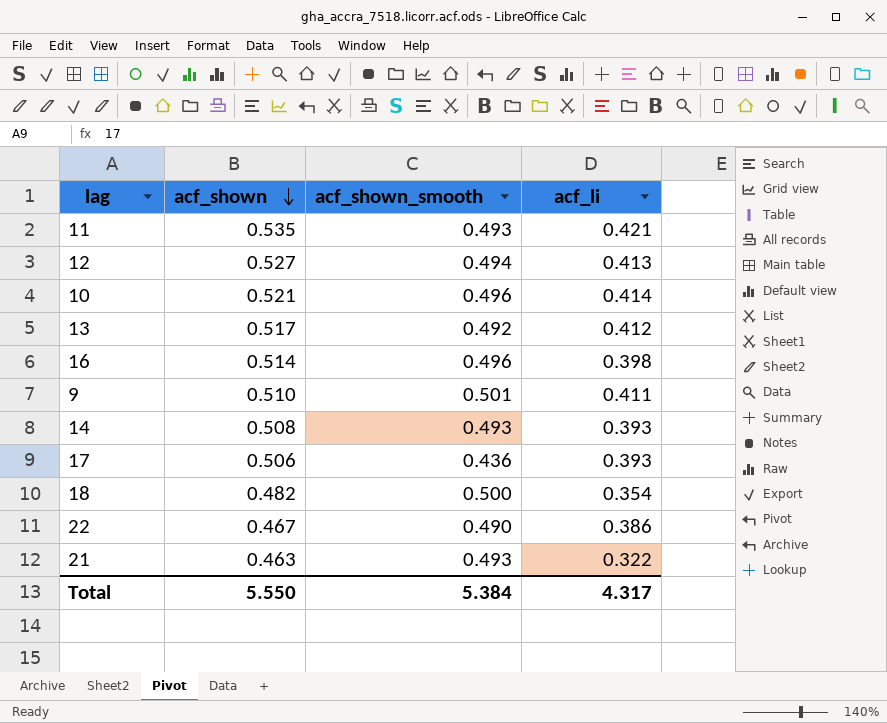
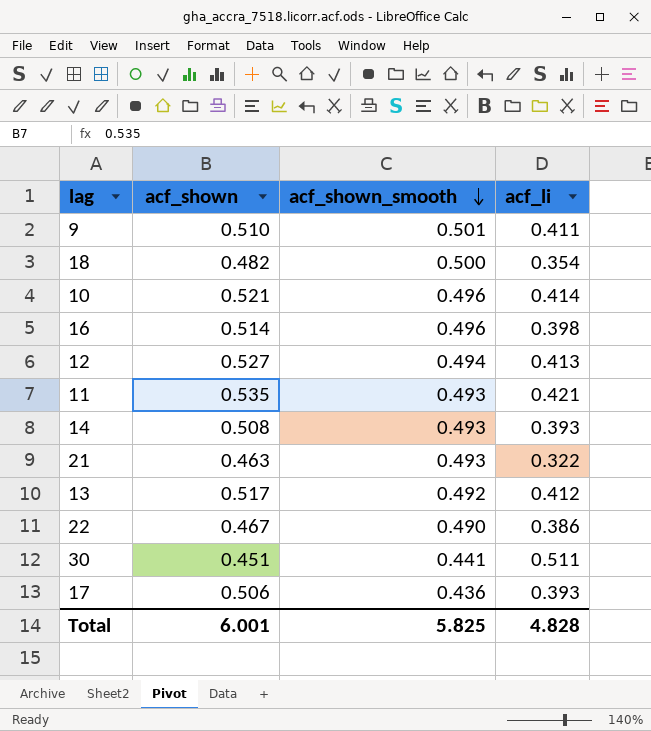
row order: acf_shown descending -> acf_shown_smooth descending
row 30: none -> 0.451 | 0.441 | 0.511
Total | acf_shown: 5.550 -> 6.001
Total | acf_shown_smooth: 5.384 -> 5.825
Total | acf_li: 4.317 -> 4.828

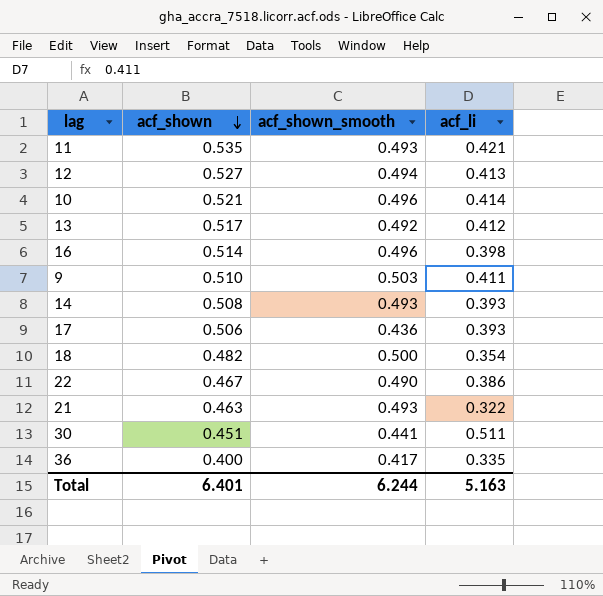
row order: acf_shown_smooth descending -> acf_shown descending
9 | acf_shown_smooth: 0.501 -> 0.503
row 36: none -> 0.400 | 0.417 | 0.335
Total | acf_shown: 6.001 -> 6.401
Total | acf_shown_smooth: 5.825 -> 6.244
Total | acf_li: 4.828 -> 5.163

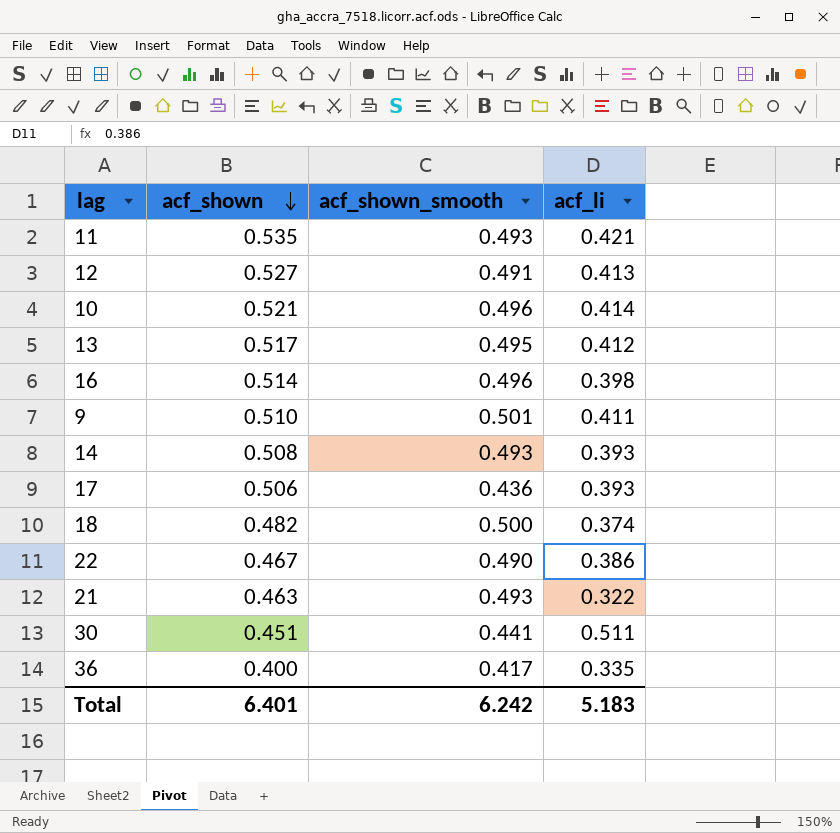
12 | acf_shown_smooth: 0.494 -> 0.491
13 | acf_shown_smooth: 0.492 -> 0.495
9 | acf_shown_smooth: 0.503 -> 0.501
18 | acf_li: 0.354 -> 0.374
Total | acf_shown_smooth: 6.244 -> 6.242
Total | acf_li: 5.163 -> 5.183

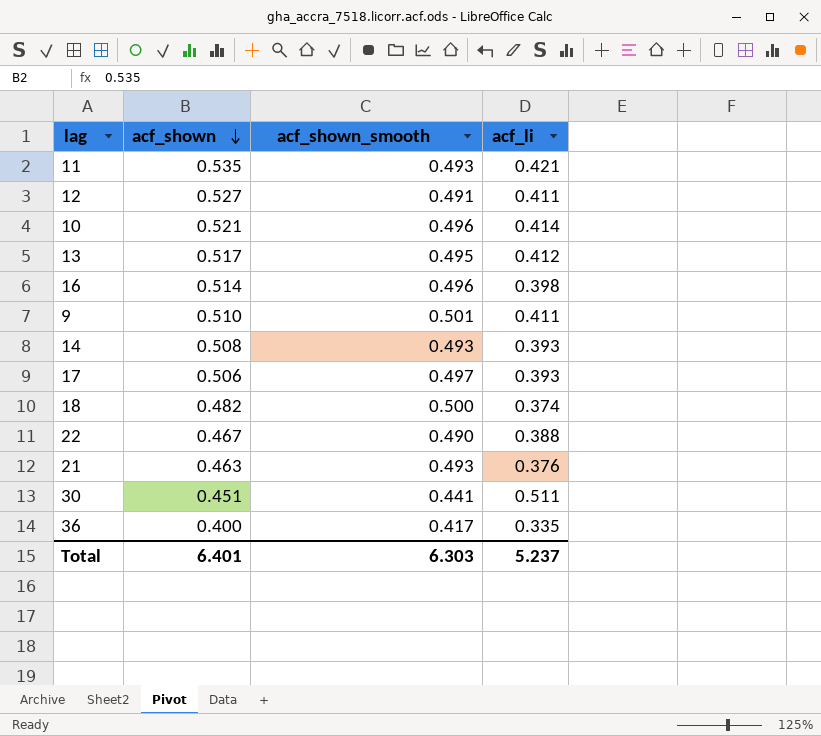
12 | acf_li: 0.413 -> 0.411
17 | acf_shown_smooth: 0.436 -> 0.497
22 | acf_li: 0.386 -> 0.388
21 | acf_li: 0.322 -> 0.376
Total | acf_shown_smooth: 6.242 -> 6.303
Total | acf_li: 5.183 -> 5.237

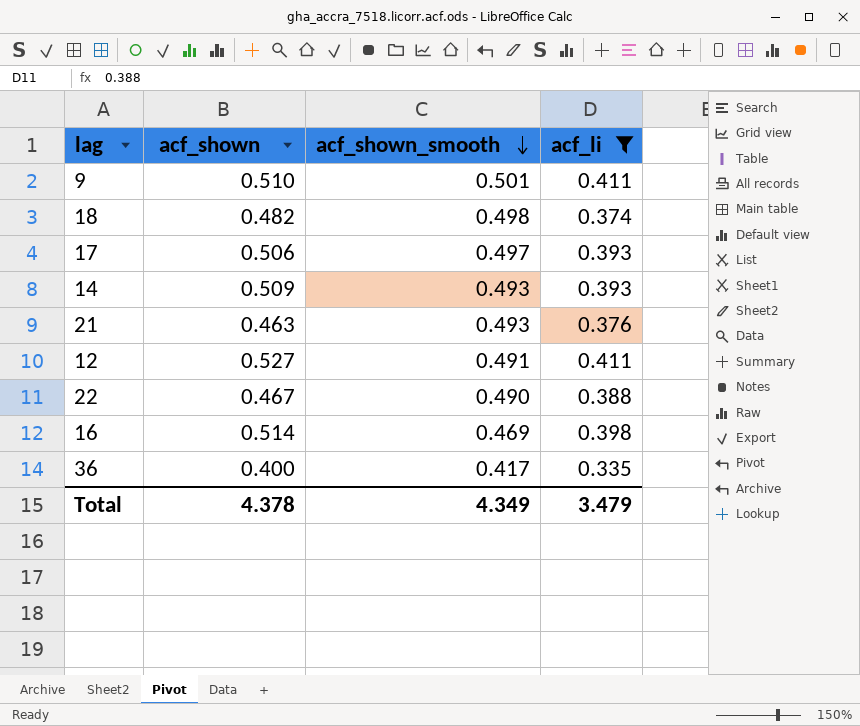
filter: none -> acf_li <= 0.411
row order: acf_shown descending -> acf_shown_smooth descending
18 | acf_shown_smooth: 0.500 -> 0.498
14 | acf_shown: 0.508 -> 0.509
16 | acf_shown_smooth: 0.496 -> 0.469
Total | acf_shown: 6.401 -> 4.378
Total | acf_shown_smooth: 6.303 -> 4.349
Total | acf_li: 5.237 -> 3.479

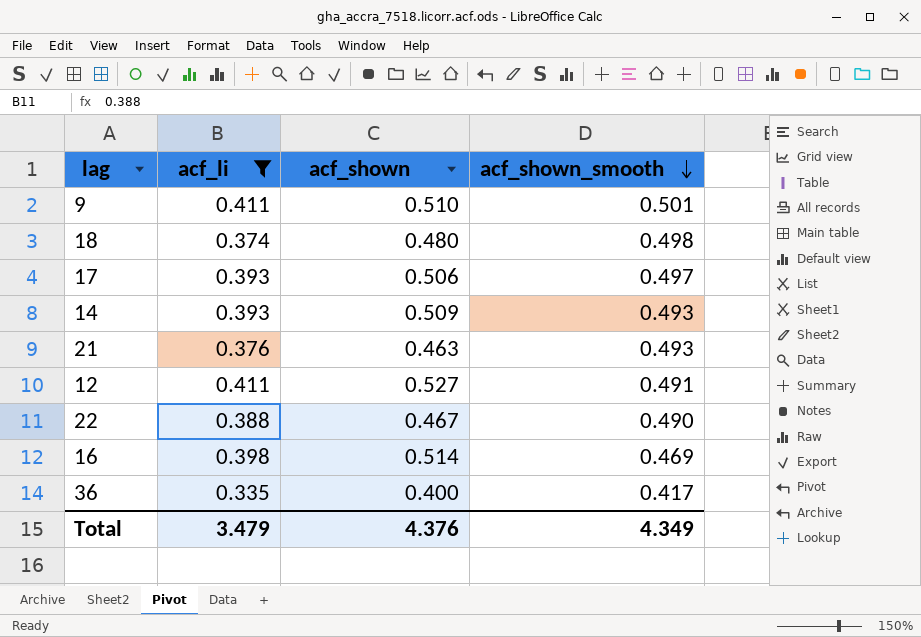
column acf_li | position: 4 -> 2
18 | acf_shown: 0.482 -> 0.480
Total | acf_shown: 4.378 -> 4.376

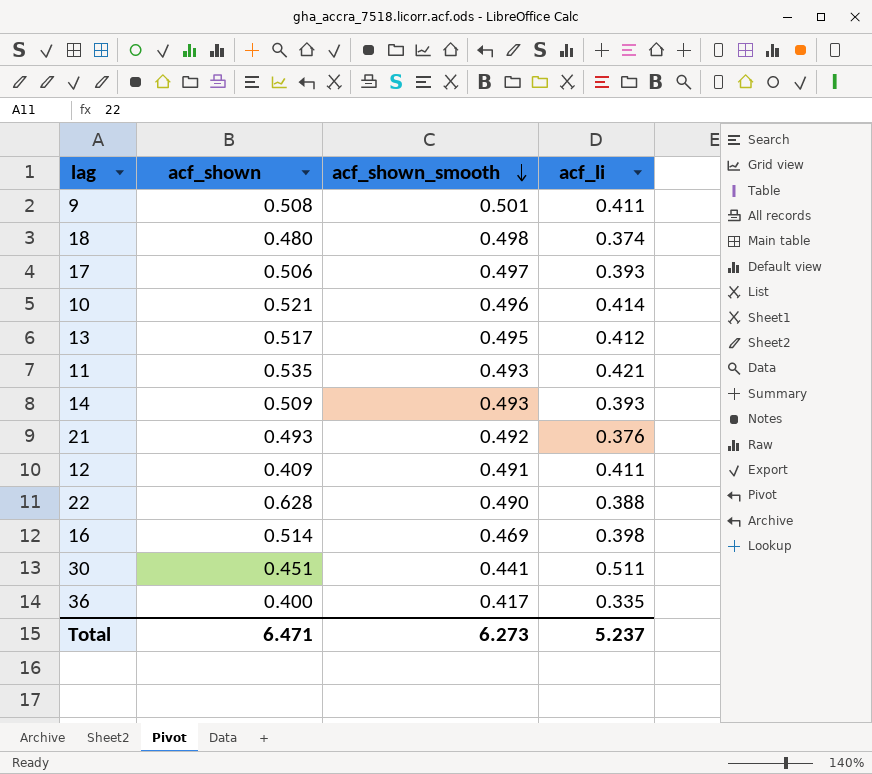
filter: acf_li <= 0.411 -> none
column acf_li | position: 2 -> 4
9 | acf_shown: 0.510 -> 0.508
21 | acf_shown: 0.463 -> 0.493
21 | acf_shown_smooth: 0.493 -> 0.492
12 | acf_shown: 0.527 -> 0.409
22 | acf_shown: 0.467 -> 0.628
Total | acf_shown: 4.376 -> 6.471
Total | acf_shown_smooth: 4.349 -> 6.273
Total | acf_li: 3.479 -> 5.237

